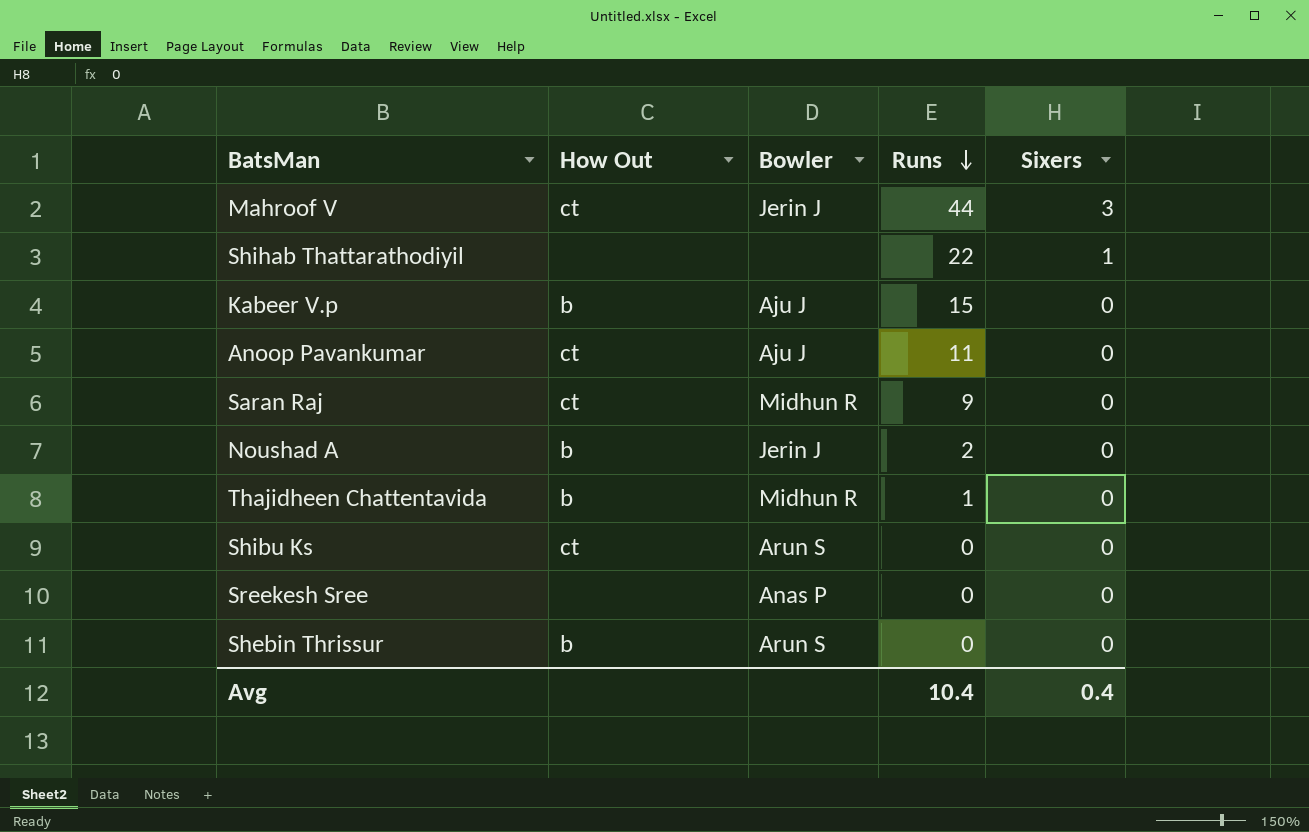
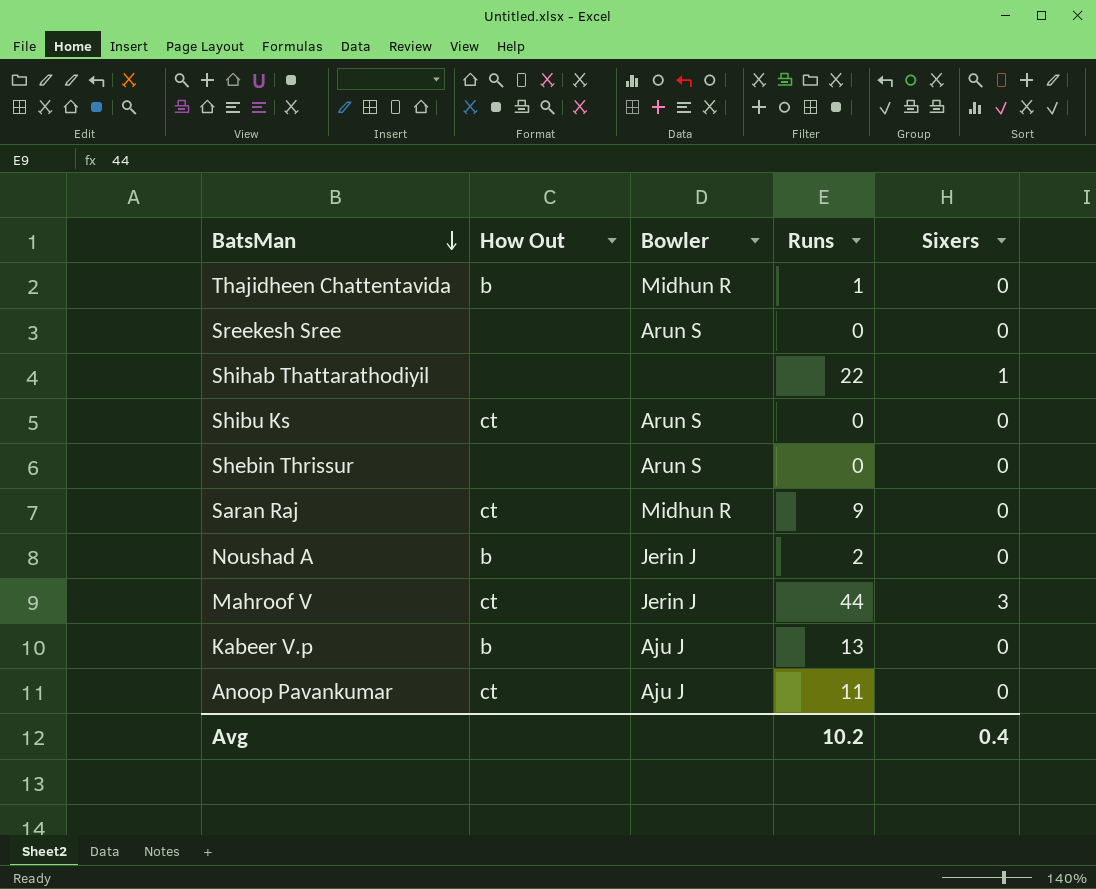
row order: Runs descending -> BatsMan descending
Sreekesh Sree | Bowler: Anas P -> Arun S
Shebin Thrissur | How Out: b -> none
Kabeer V.p | Runs: 15 -> 13
Avg | Runs: 10.4 -> 10.2

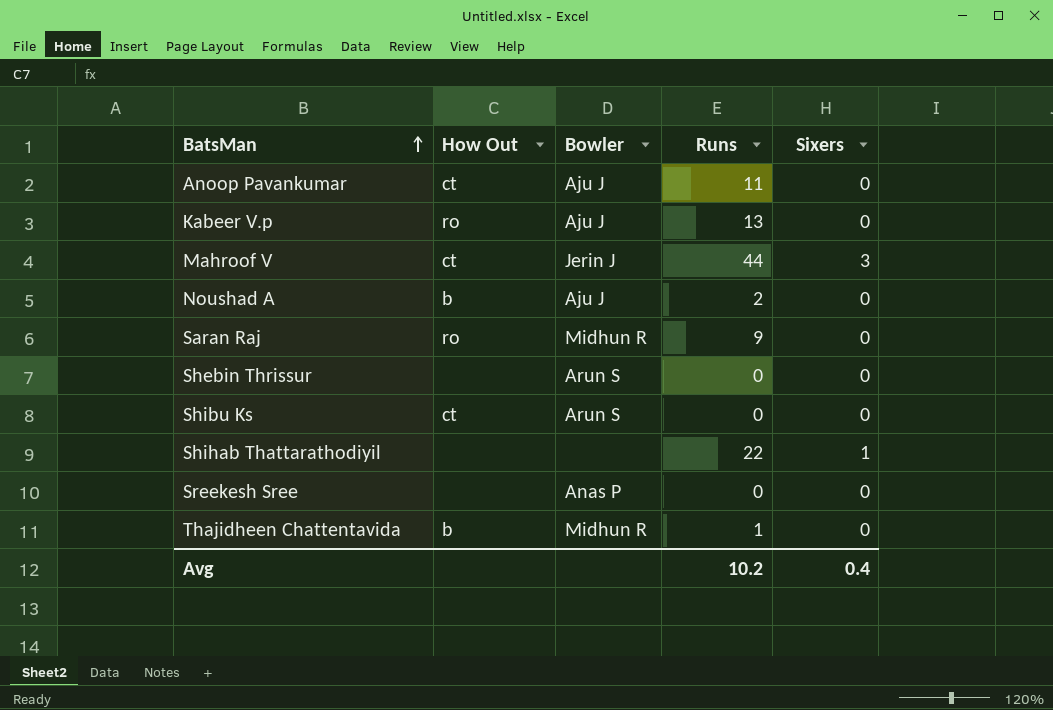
row order: BatsMan descending -> BatsMan ascending
Kabeer V.p | How Out: b -> ro
Noushad A | Bowler: Jerin J -> Aju J
Saran Raj | How Out: ct -> ro
Sreekesh Sree | Bowler: Arun S -> Anas P

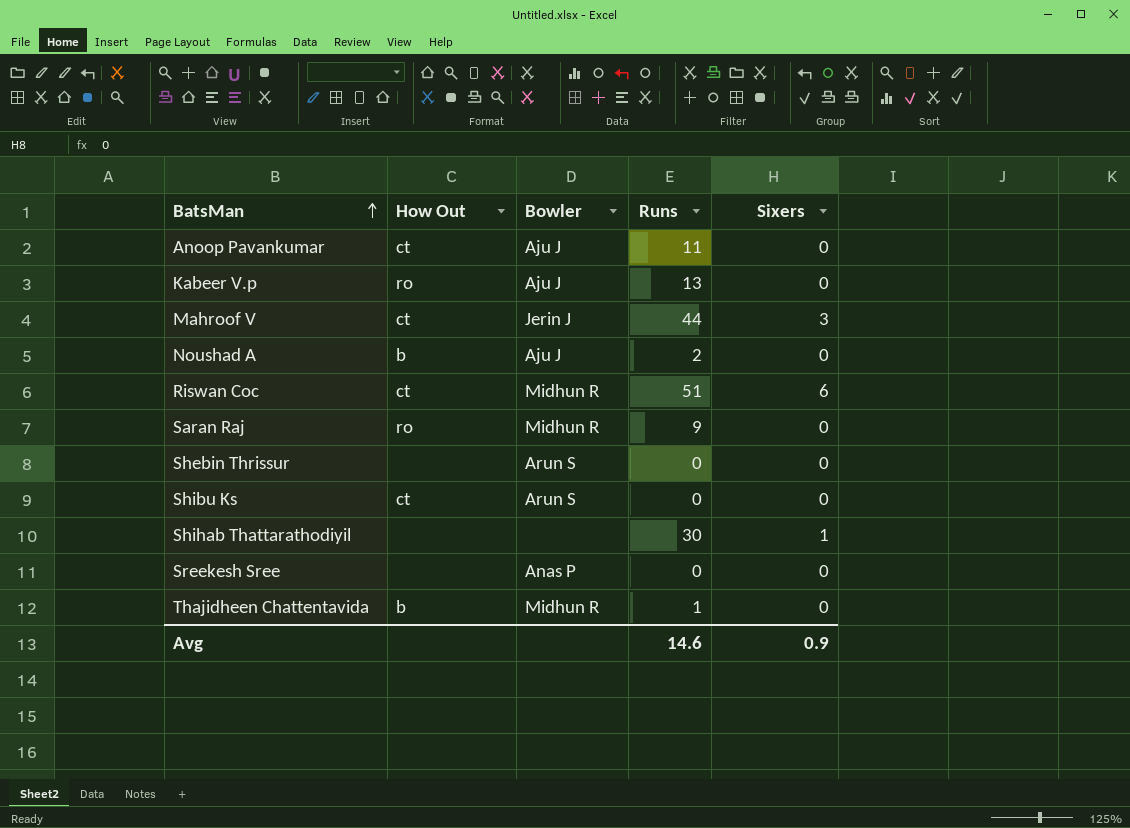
row Riswan Coc: none -> ct | Midhun R | 51 | 6
Shihab Thattarathodiyil | Runs: 22 -> 30
Avg | Runs: 10.2 -> 14.6
Avg | Sixers: 0.4 -> 0.9

